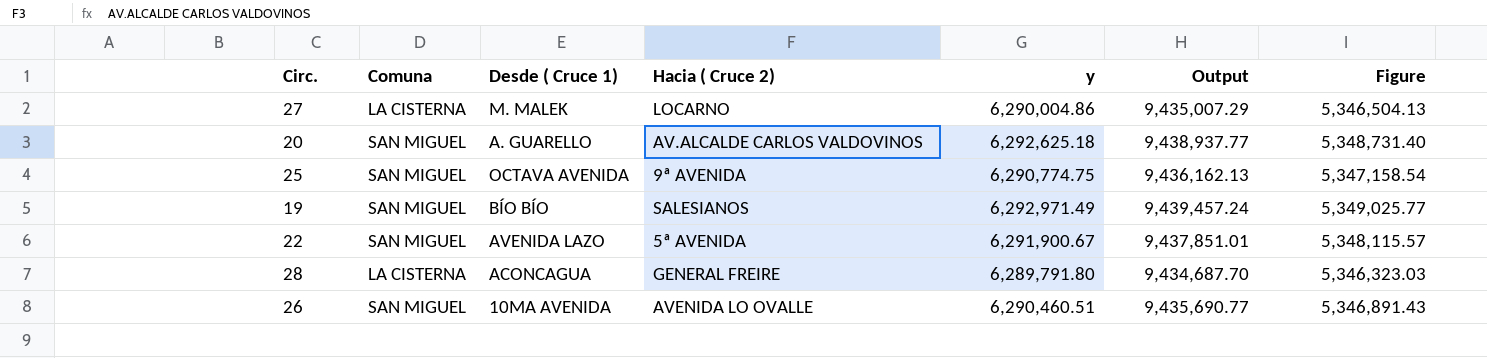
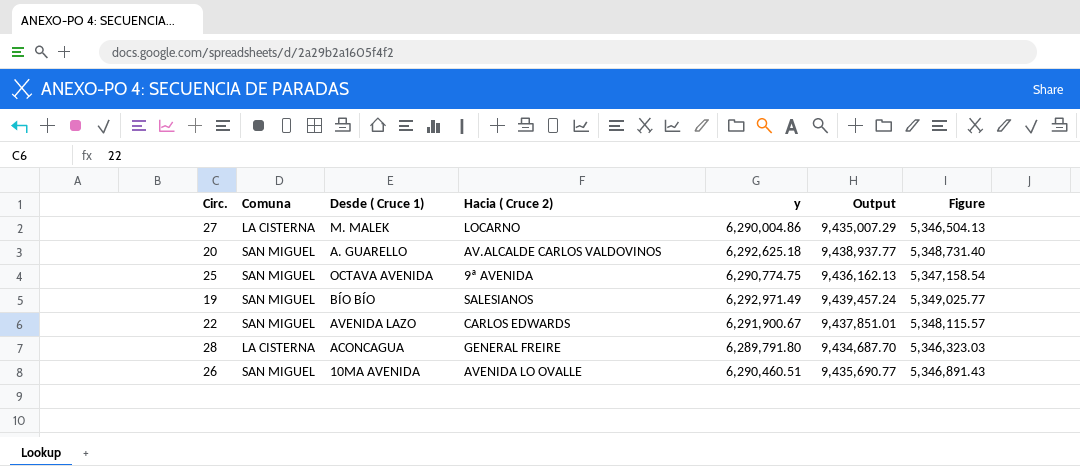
22 | Hacia ( Cruce 2): 5ª AVENIDA -> CARLOS EDWARDS

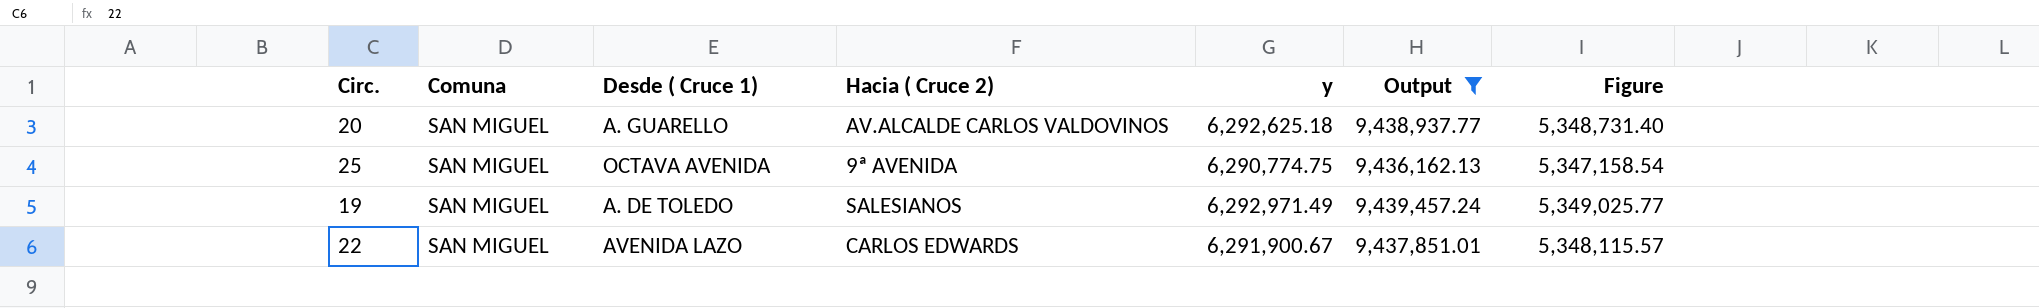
filter: none -> Output >= 9,436,162.13
19 | Desde ( Cruce 1): BÍO BÍO -> A. DE TOLEDO

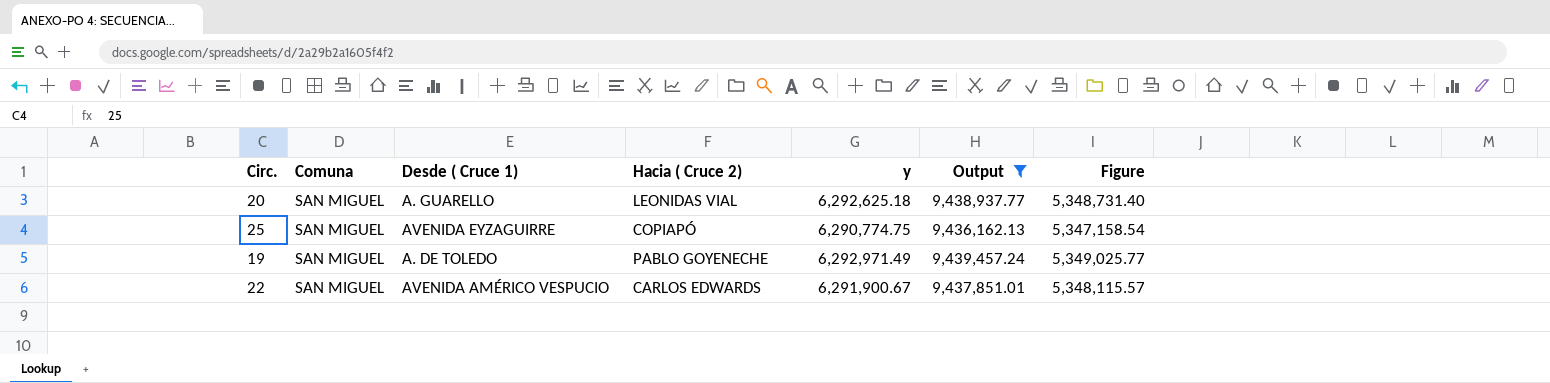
20 | Hacia ( Cruce 2): AV.ALCALDE CARLOS VALDOVINOS -> LEONIDAS VIAL
25 | Desde ( Cruce 1): OCTAVA AVENIDA -> AVENIDA EYZAGUIRRE
25 | Hacia ( Cruce 2): 9ª AVENIDA -> COPIAPÓ
19 | Hacia ( Cruce 2): SALESIANOS -> PABLO GOYENECHE
22 | Desde ( Cruce 1): AVENIDA LAZO -> AVENIDA AMÉRICO VESPUCIO

